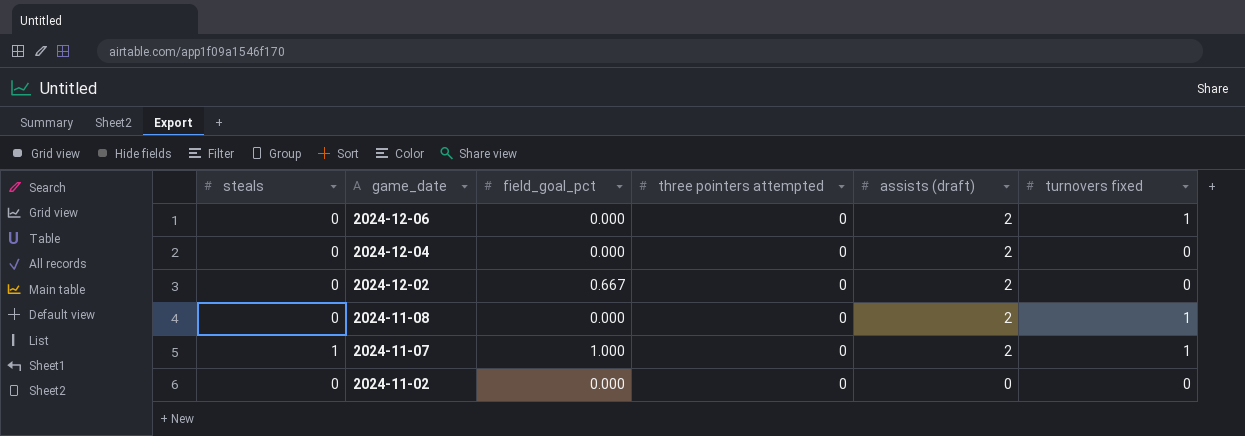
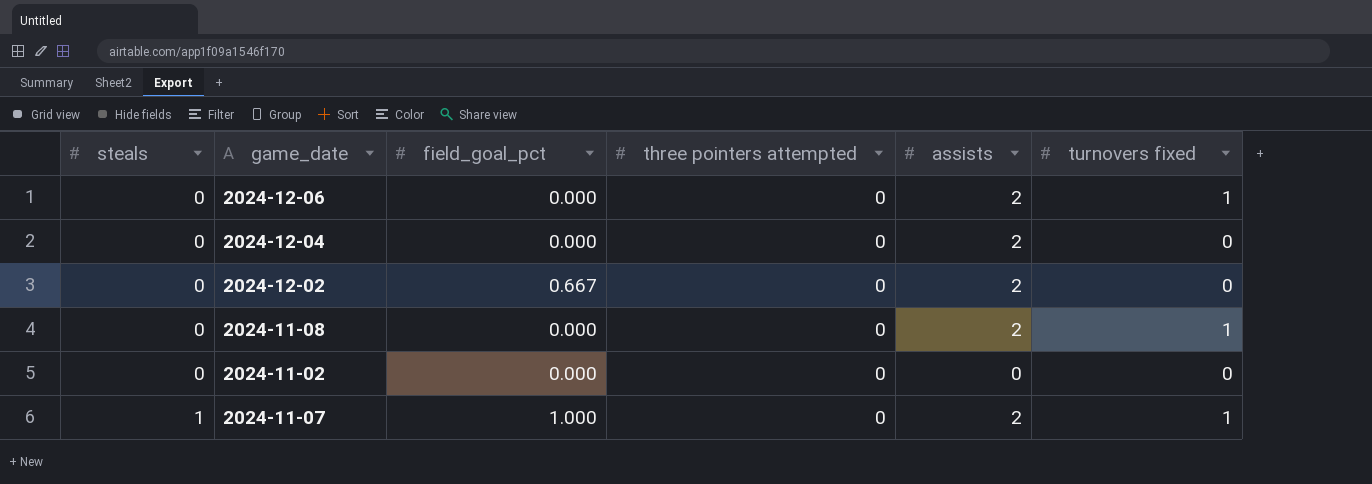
row order: game_date descending -> steals ascending
column name: assists (draft) -> assists

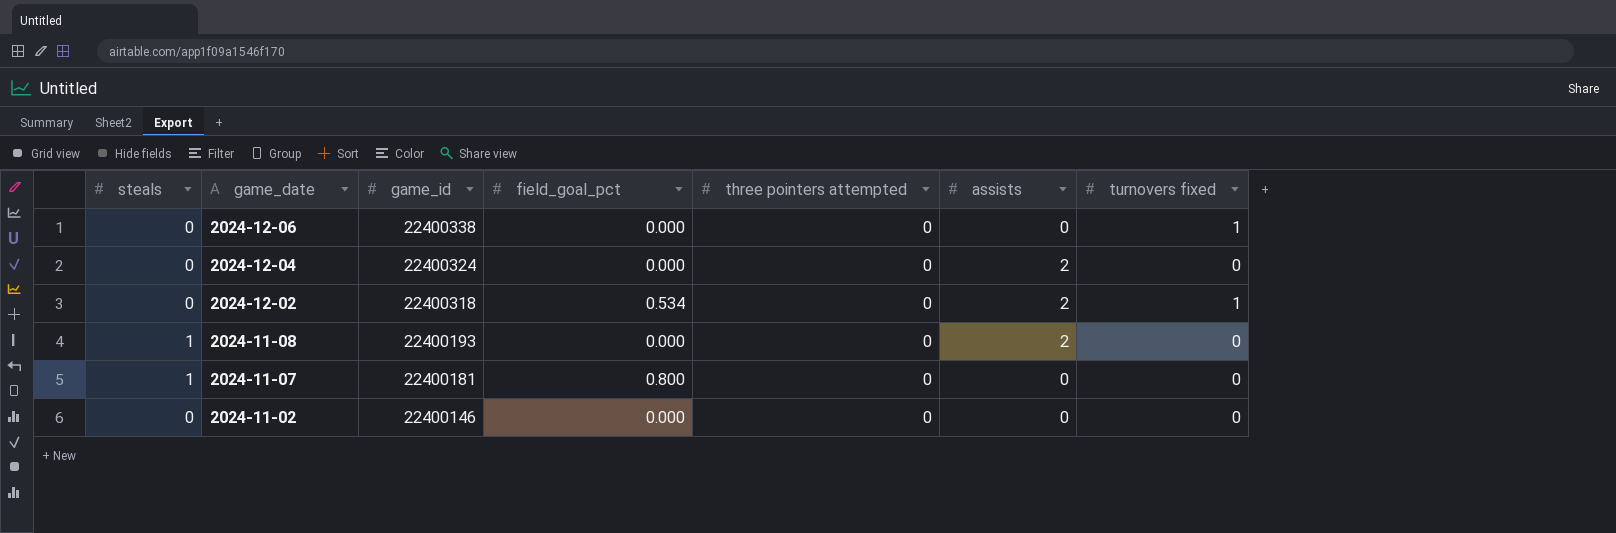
row order: steals ascending -> game_date descending
column game_id | position: none -> 3
2024-12-06 | assists: 2 -> 0
2024-12-02 | field_goal_pct: 0.667 -> 0.534
2024-12-02 | turnovers fixed: 0 -> 1
2024-11-08 | steals: 0 -> 1
2024-11-08 | turnovers fixed: 1 -> 0
2024-11-07 | field_goal_pct: 1.000 -> 0.800
2024-11-07 | assists: 2 -> 0
2024-11-07 | turnovers fixed: 1 -> 0

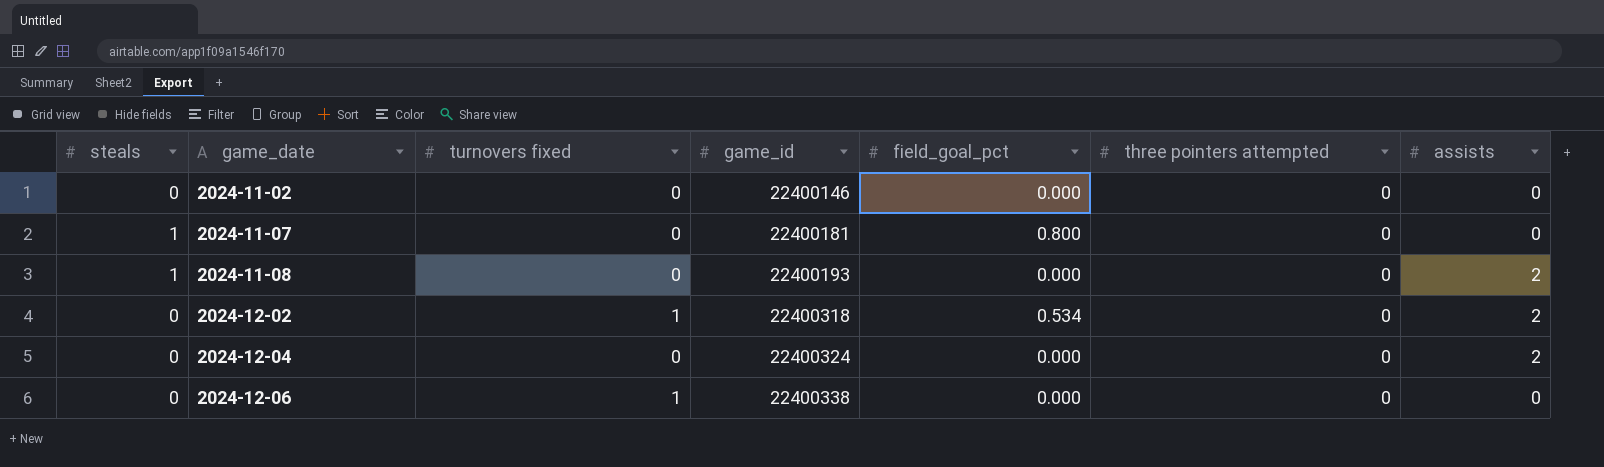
row order: game_date descending -> game_date ascending
column turnovers fixed | position: 7 -> 3

